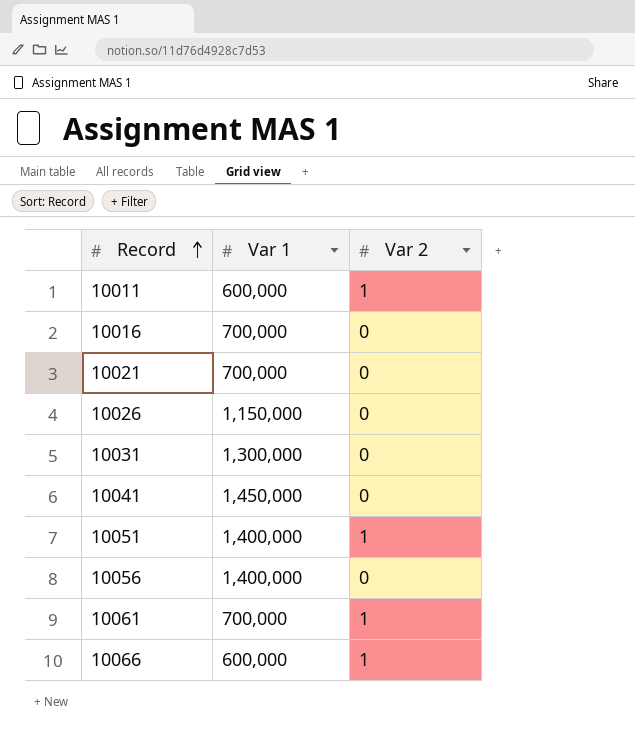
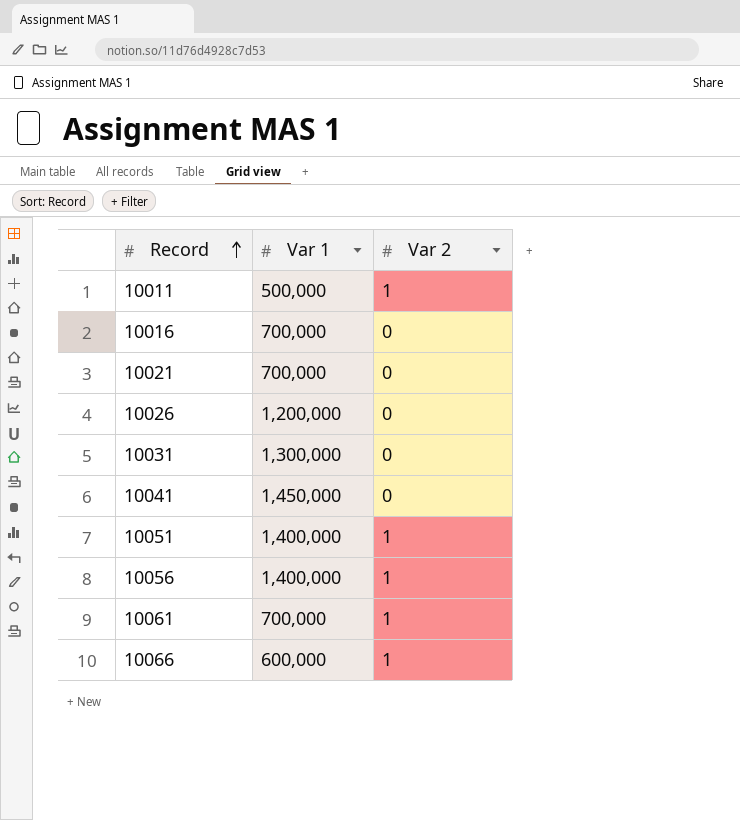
10011 | Var 1: 600,000 -> 500,000
10026 | Var 1: 1,150,000 -> 1,200,000
10056 | Var 2: 0 -> 1

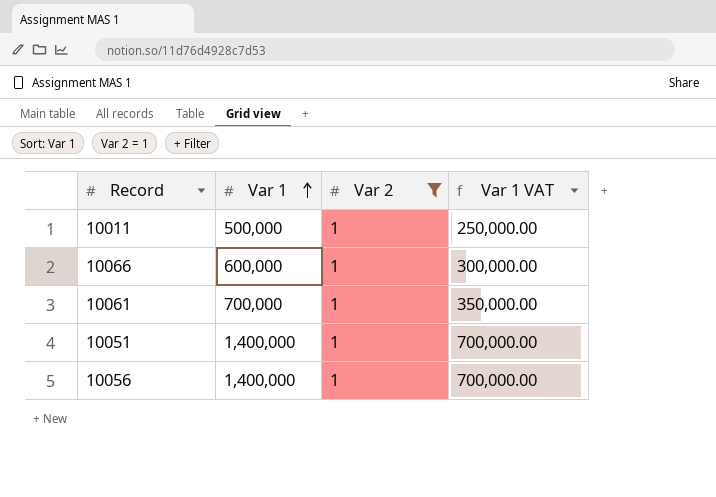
filter: none -> Var 2 = 1
row order: Record ascending -> Var 1 ascending
column Var 1 VAT | formula: none -> [Var 1] * 0.5

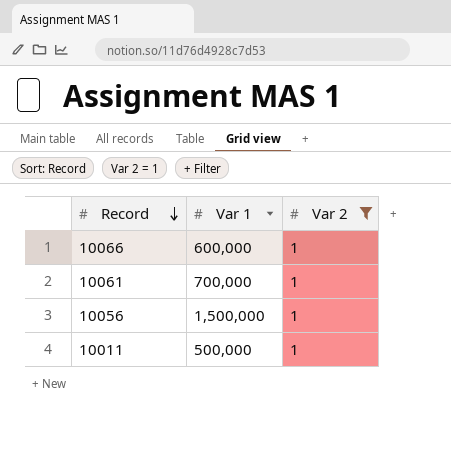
row order: Var 1 ascending -> Record descending
column Var 1 VAT | formula: [Var 1] * 0.5 -> none
row 10051: 1,400,000 | 1 | 700,000.00 -> none
10056 | Var 1: 1,400,000 -> 1,500,000

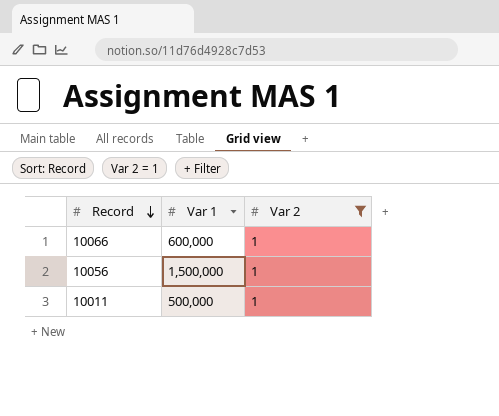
row 10061: 700,000 | 1 -> none

